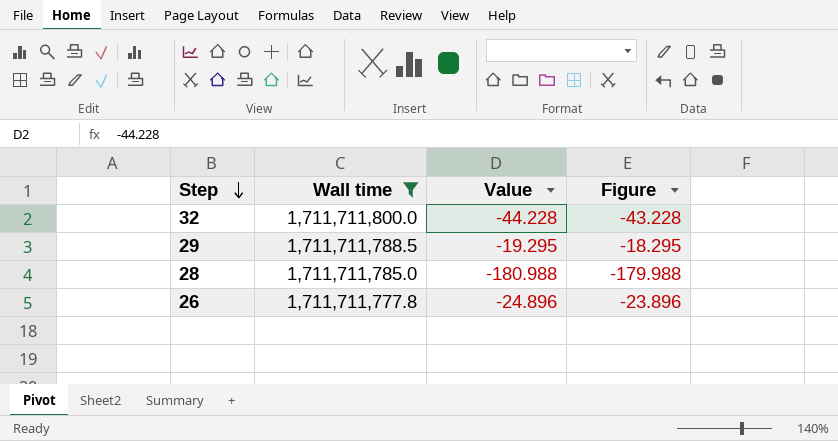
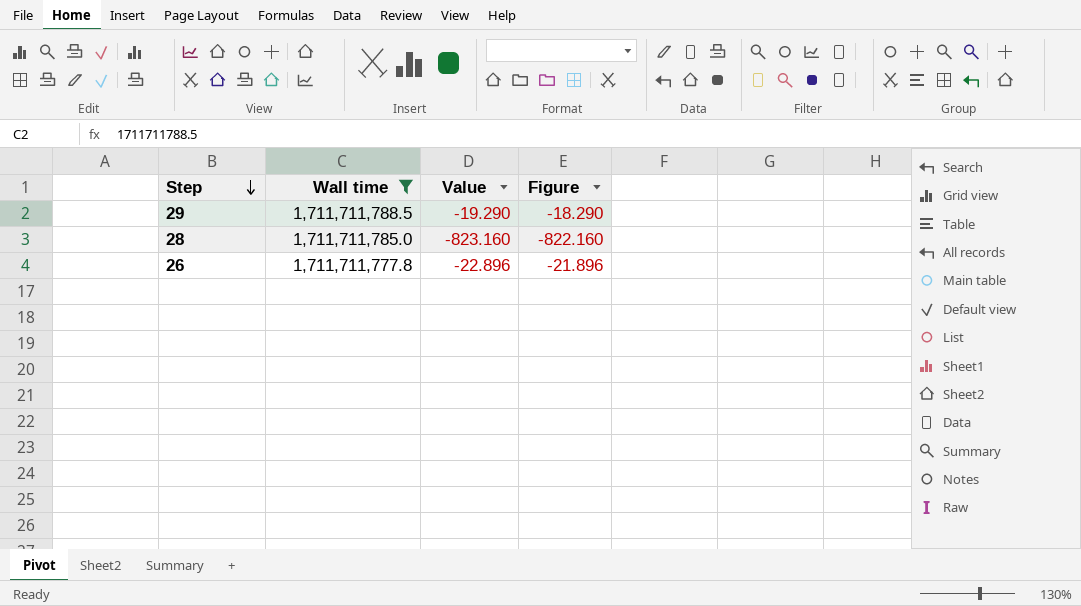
row 32: 1,711,711,800.0 | -44.228 | -43.228 -> none
29 | Value: -19.295 -> -19.290
29 | Figure: -18.295 -> -18.290
28 | Value: -180.988 -> -823.160
28 | Figure: -179.988 -> -822.160
26 | Value: -24.896 -> -22.896
26 | Figure: -23.896 -> -21.896

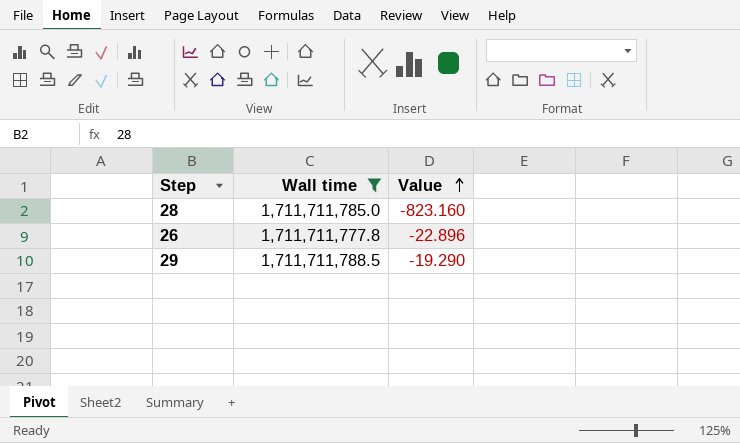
row order: Step descending -> Value ascending
column Figure | formula: [Value] + 1 -> none

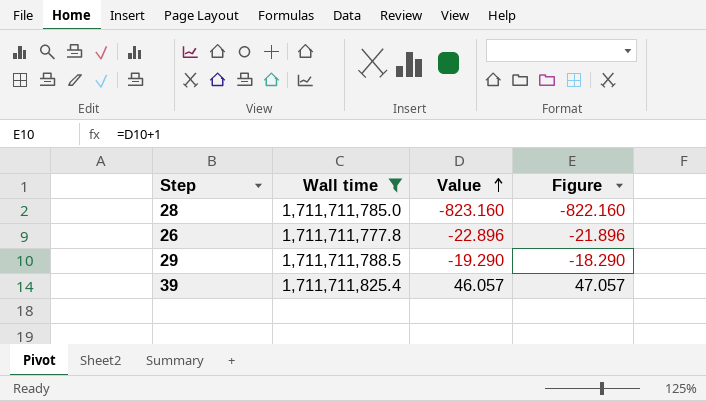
column Figure | formula: none -> [Value] + 1
row 39: none -> 1,711,711,825.4 | 46.057 | 47.057

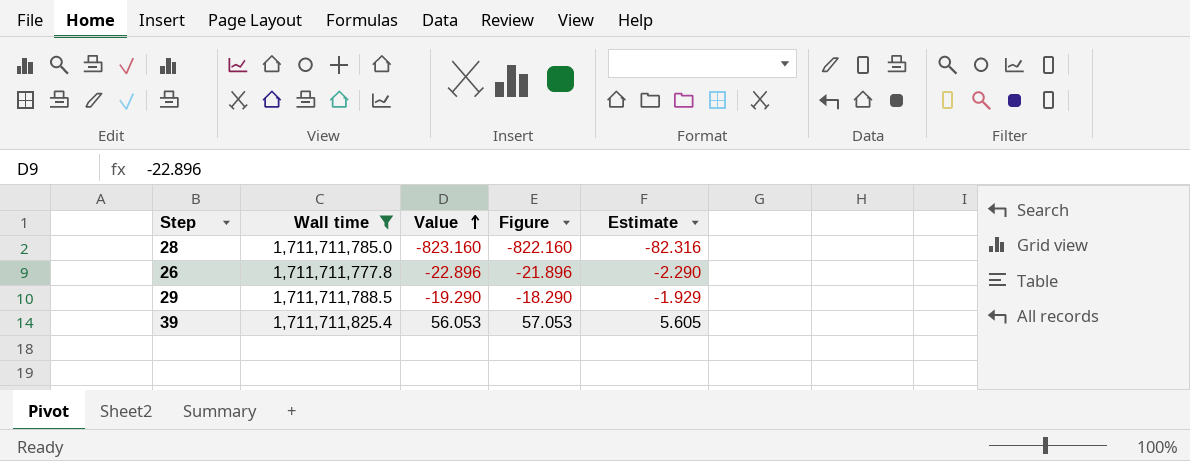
column Estimate | formula: none -> [Value] * 0.1
39 | Value: 46.057 -> 56.053
39 | Figure: 47.057 -> 57.053

